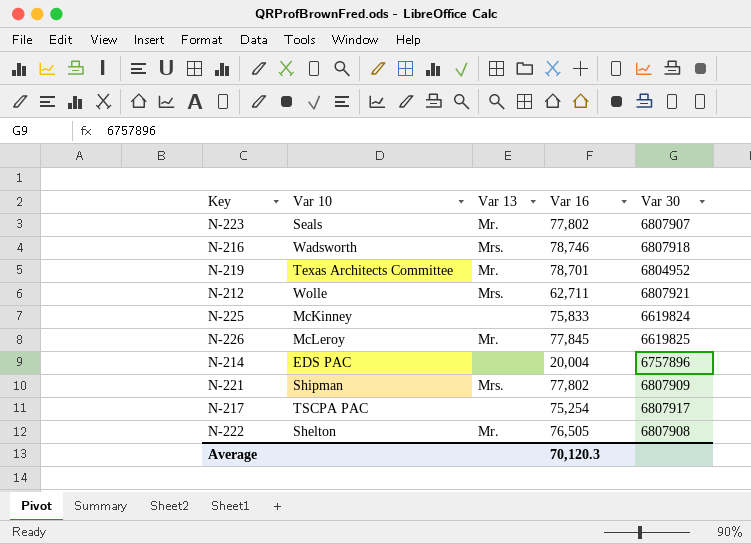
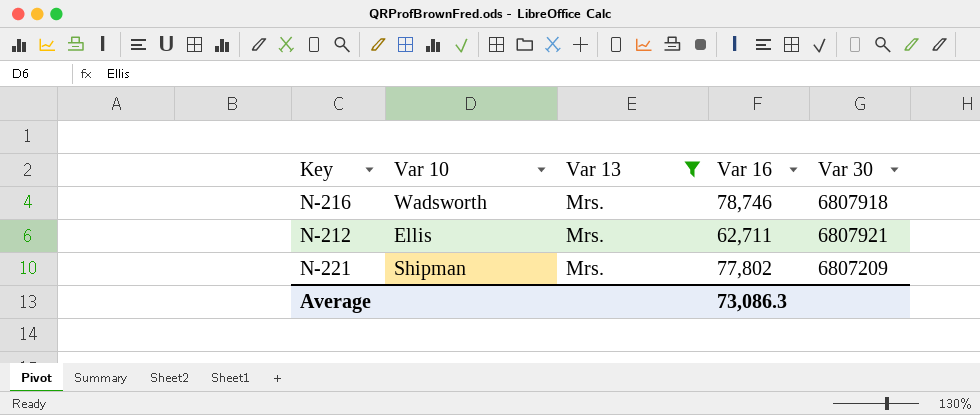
filter: none -> Var 13 = Mrs.
N-212 | Var 10: Wolle -> Ellis
N-221 | Var 30: 6807909 -> 6807209
Average | Var 16: 70,120.3 -> 73,086.3

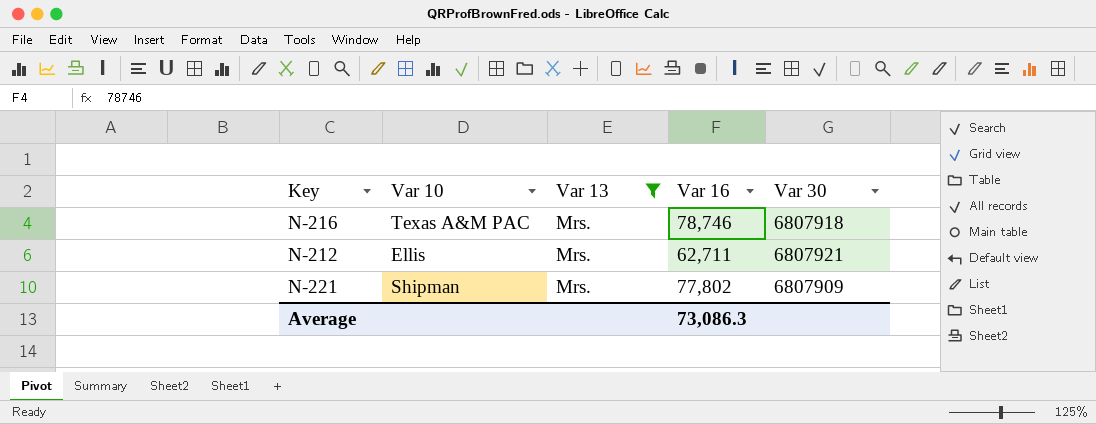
N-216 | Var 10: Wadsworth -> Texas A&M PAC
N-221 | Var 30: 6807209 -> 6807909

